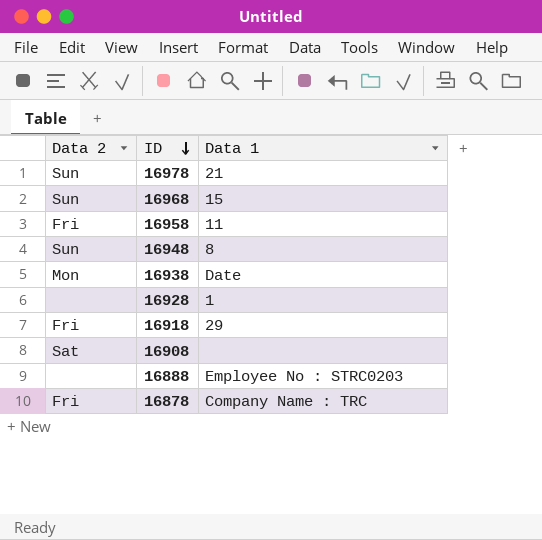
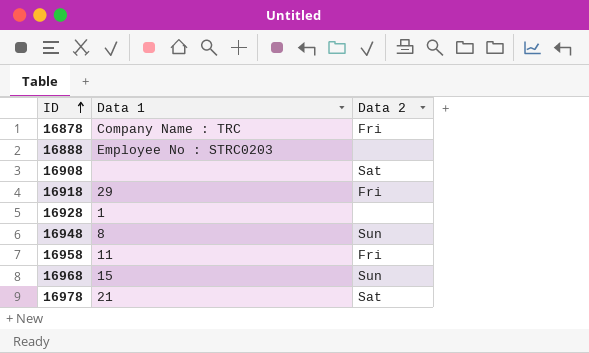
row order: ID descending -> ID ascending
column Data 2 | position: 1 -> 3
row 16938: Mon | Date -> none
16978 | Data 2: Sun -> Sat

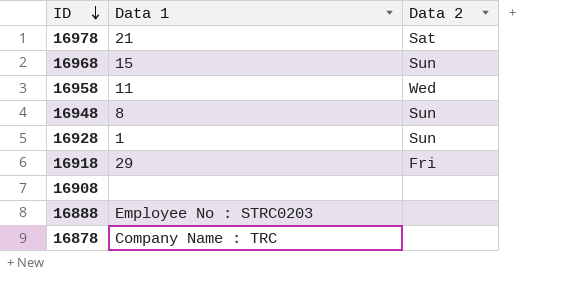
row order: ID ascending -> ID descending
16958 | Data 2: Fri -> Wed
16928 | Data 2: none -> Sun
16908 | Data 2: Sat -> none
16878 | Data 2: Fri -> none

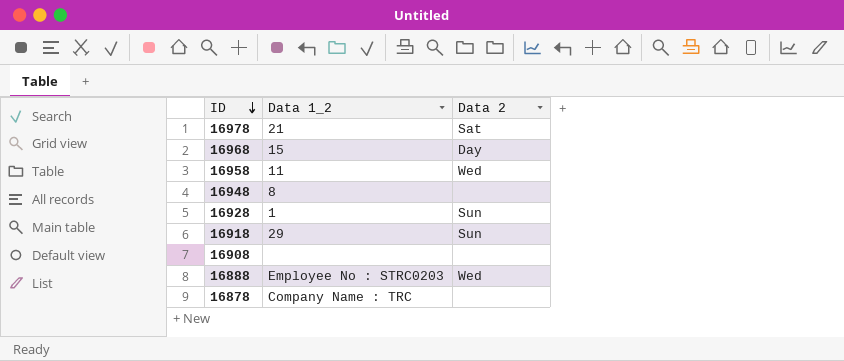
column name: Data 1 -> Data 1_2
16968 | Data 2: Sun -> Day
16948 | Data 2: Sun -> none
16918 | Data 2: Fri -> Sun
16888 | Data 2: none -> Wed

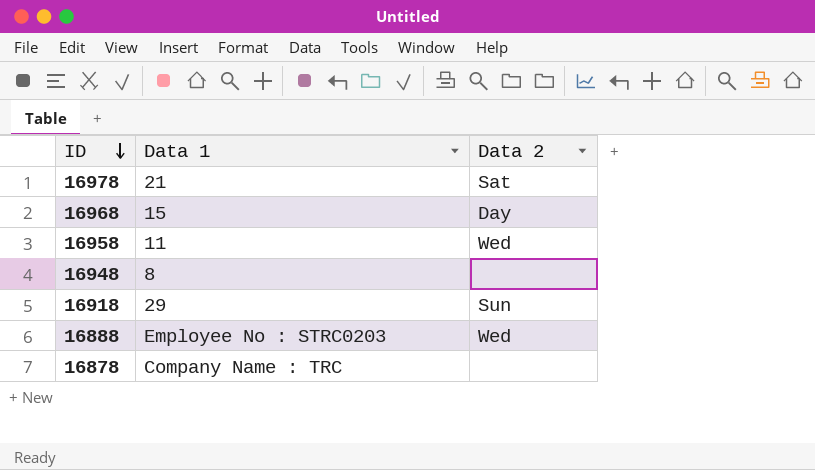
column name: Data 1_2 -> Data 1
row 16928: 1 | Sun -> none
row 16908: none | none -> none

